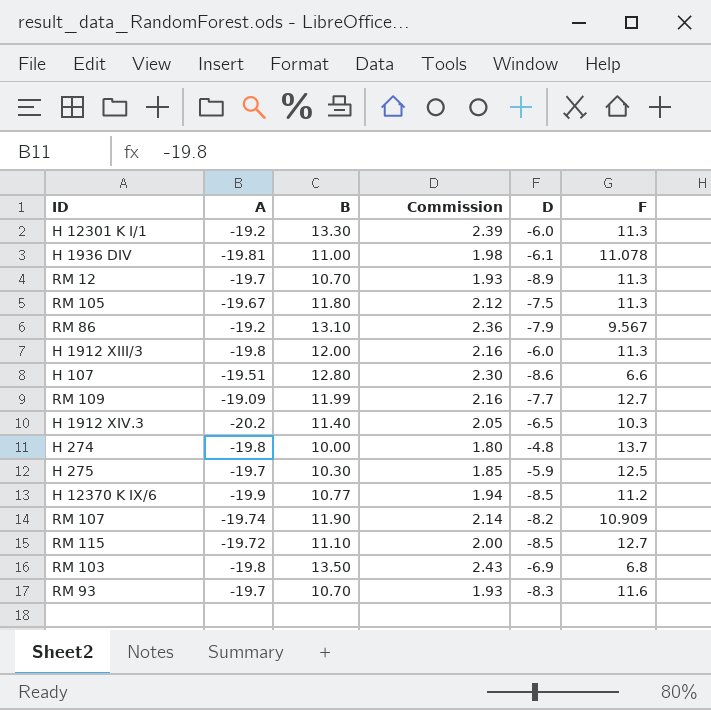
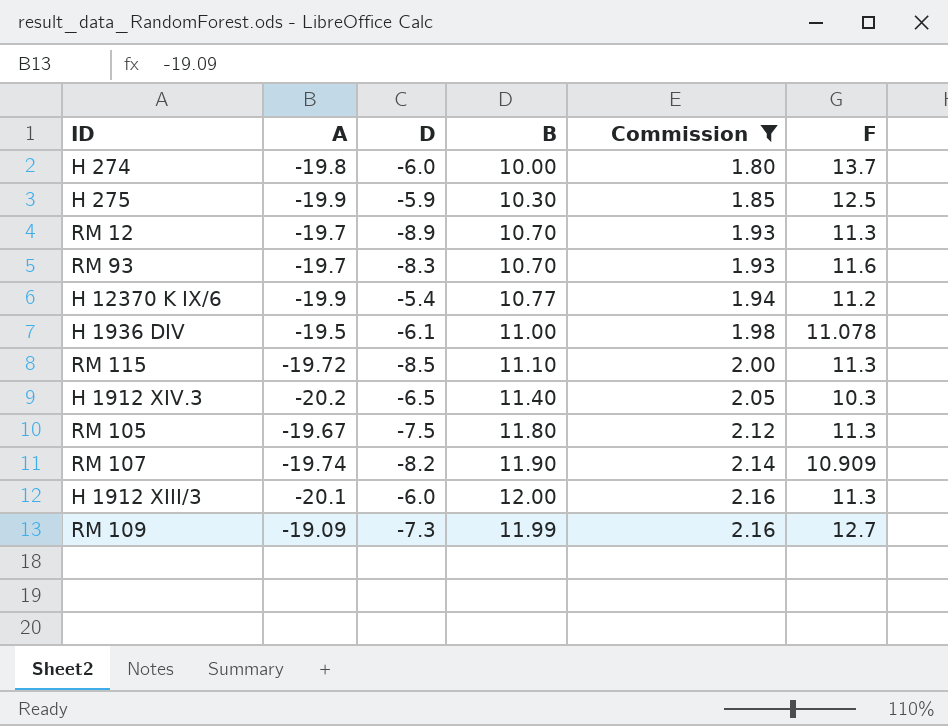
filter: none -> Commission <= 2.16
row order: none -> Commission ascending
column D | position: 5 -> 3
H 274 | D: -4.8 -> -6.0
H 275 | A: -19.7 -> -19.9
H 12370 K IX/6 | D: -8.5 -> -5.4
H 1936 DIV | A: -19.81 -> -19.5
RM 115 | F: 12.7 -> 11.3
H 1912 XIII/3 | A: -19.8 -> -20.1
RM 109 | D: -7.7 -> -7.3

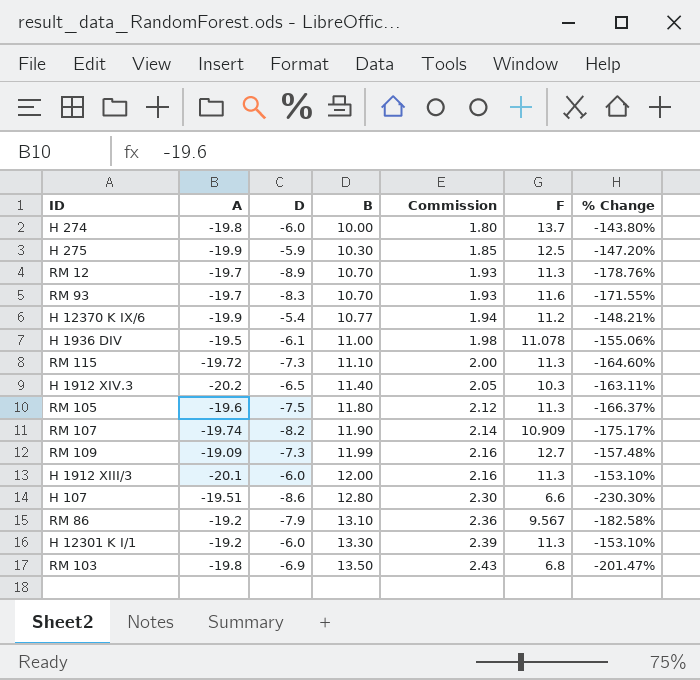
filter: Commission <= 2.16 -> none
row order: Commission ascending -> B ascending
column % Change | formula: none -> ([D] - [F]) / [F]
RM 115 | D: -8.5 -> -7.3
RM 105 | A: -19.67 -> -19.6

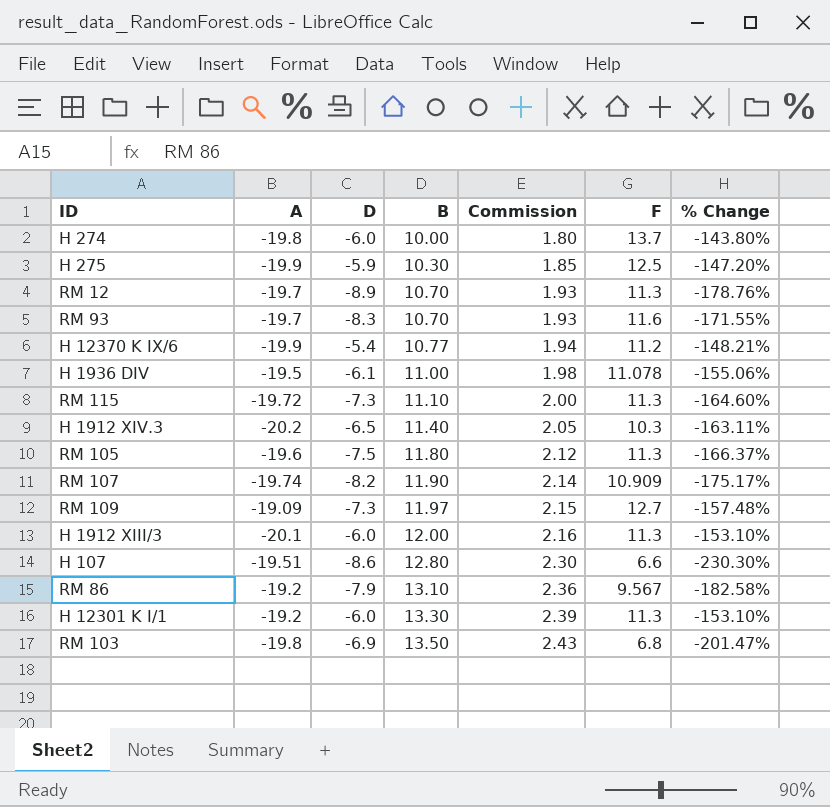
RM 109 | B: 11.99 -> 11.97
RM 109 | Commission: 2.16 -> 2.15

